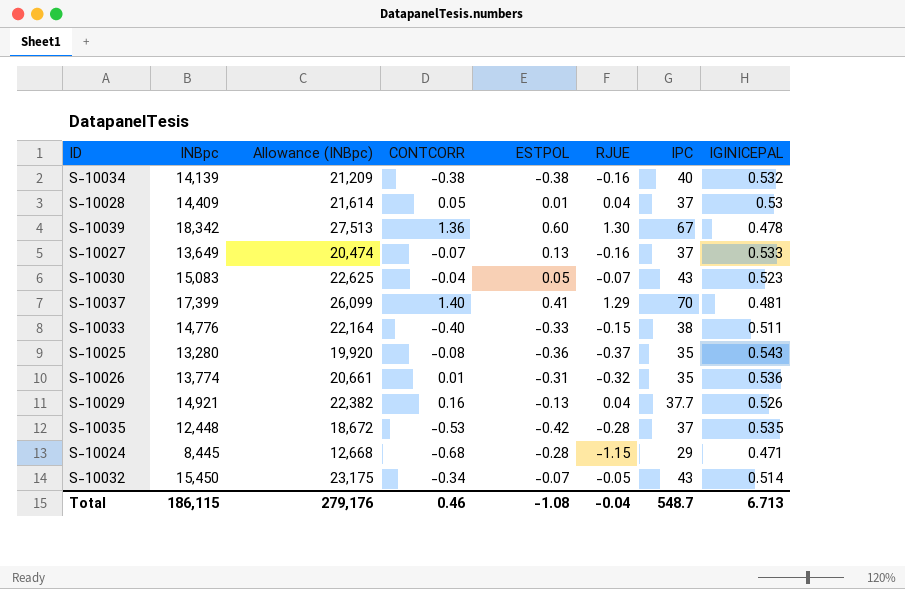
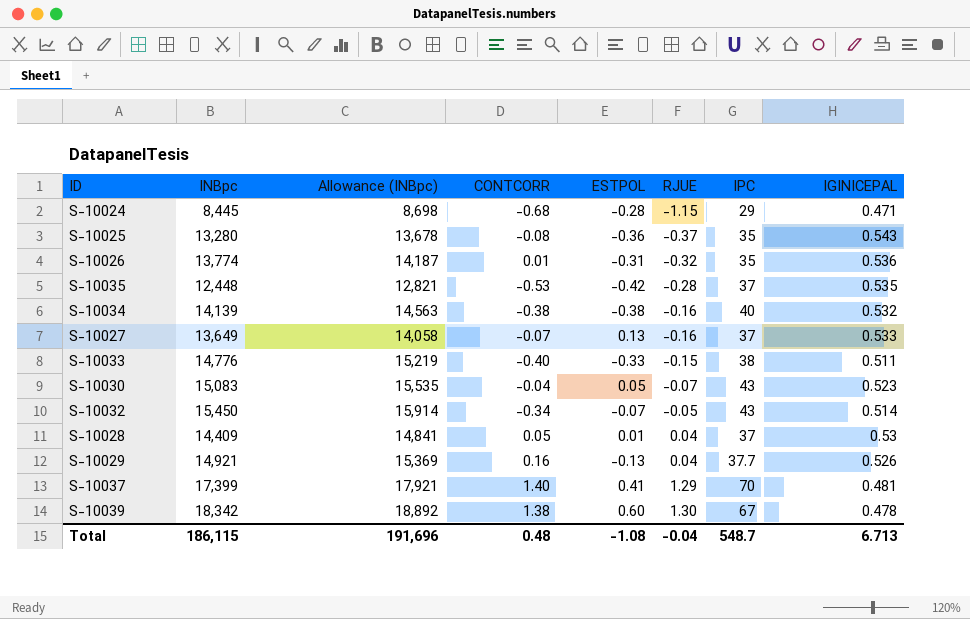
row order: none -> RJUE ascending
column Allowance (INBpc) | formula: [INBpc] * 1.5 -> [INBpc] * 1.03
S-10039 | CONTCORR: 1.36 -> 1.38
Total | Allowance (INBpc): 279,176 -> 191,696
Total | CONTCORR: 0.46 -> 0.48

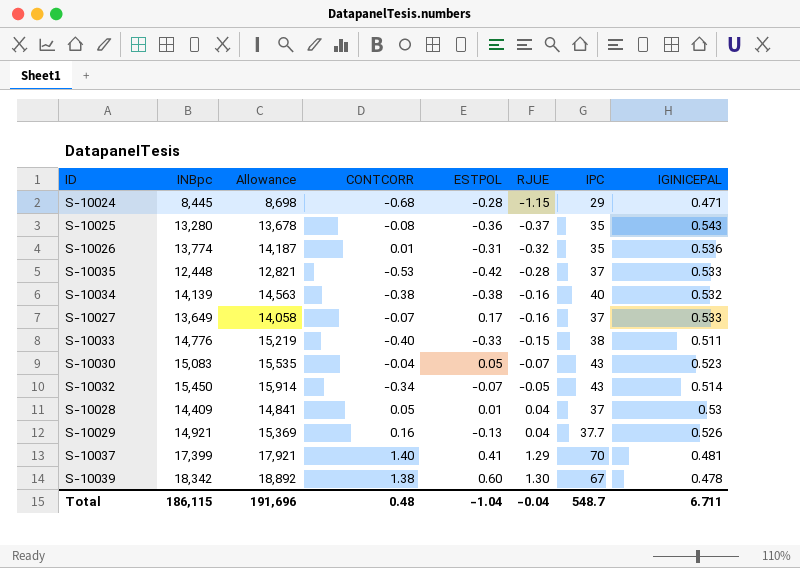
column name: Allowance (INBpc) -> Allowance
S-10035 | IGINICEPAL: 0.535 -> 0.533
S-10027 | ESTPOL: 0.13 -> 0.17
Total | ESTPOL: -1.08 -> -1.04
Total | IGINICEPAL: 6.713 -> 6.711

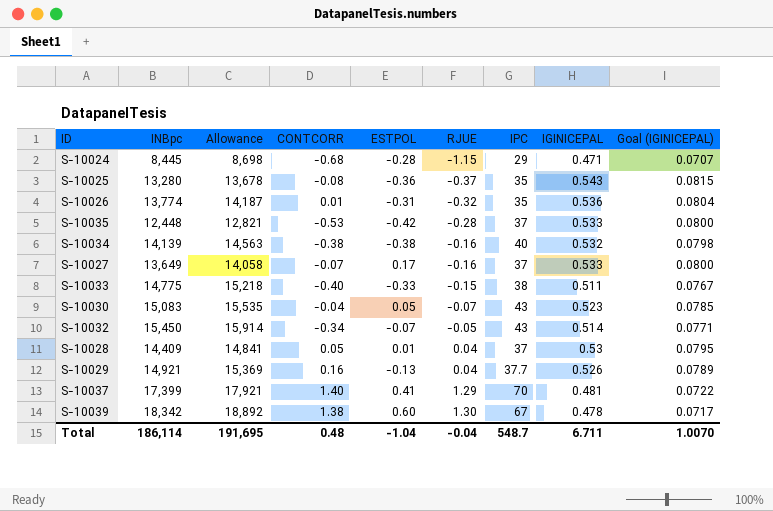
column Goal (IGINICEPAL) | formula: none -> [IGINICEPAL] * 0.15
S-10033 | INBpc: 14,776 -> 14,775
S-10033 | Allowance: 15,219 -> 15,218
Total | INBpc: 186,115 -> 186,114
Total | Allowance: 191,696 -> 191,695

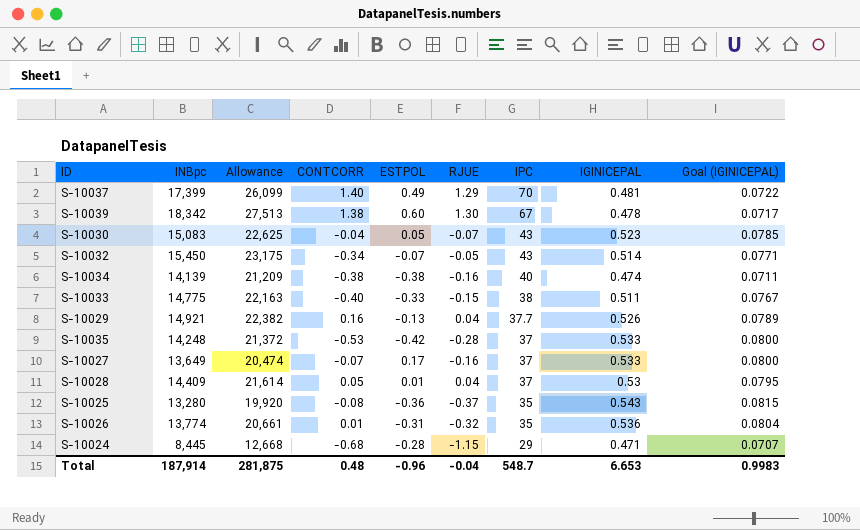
row order: RJUE ascending -> IPC descending
column Allowance | formula: [INBpc] * 1.03 -> [INBpc] * 1.5
S-10037 | ESTPOL: 0.41 -> 0.49
S-10034 | IGINICEPAL: 0.532 -> 0.474
S-10034 | Goal (IGINICEPAL): 0.0798 -> 0.0711
S-10035 | INBpc: 12,448 -> 14,248
Total | INBpc: 186,114 -> 187,914
Total | Allowance: 191,695 -> 281,875
Total | ESTPOL: -1.04 -> -0.96
Total | IGINICEPAL: 6.711 -> 6.653
Total | Goal (IGINICEPAL): 1.0070 -> 0.9983

